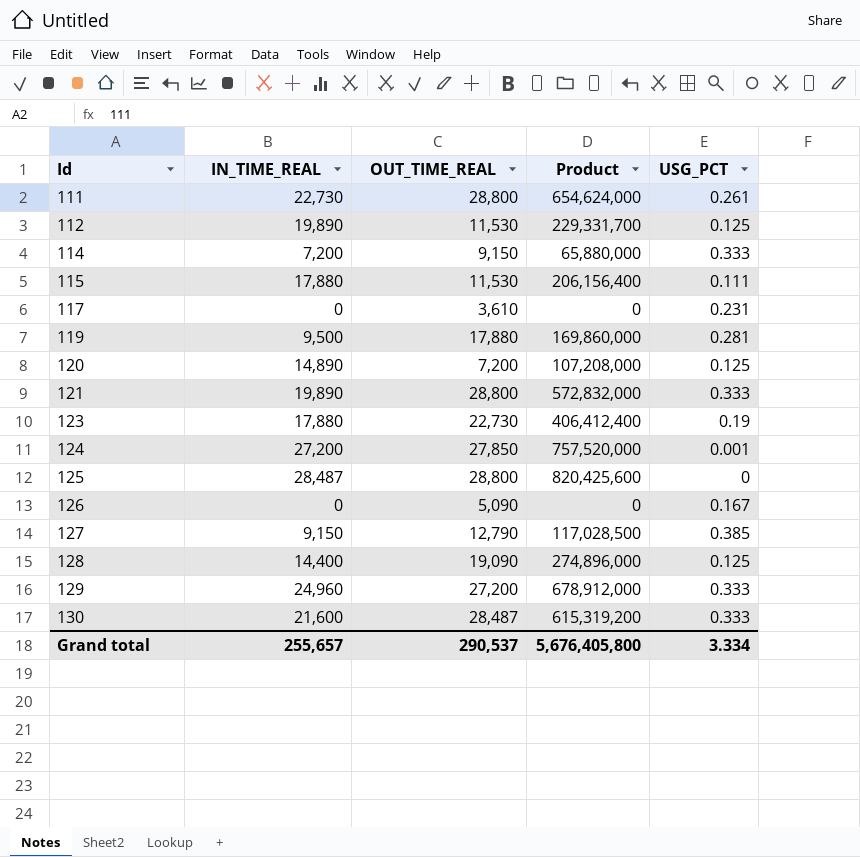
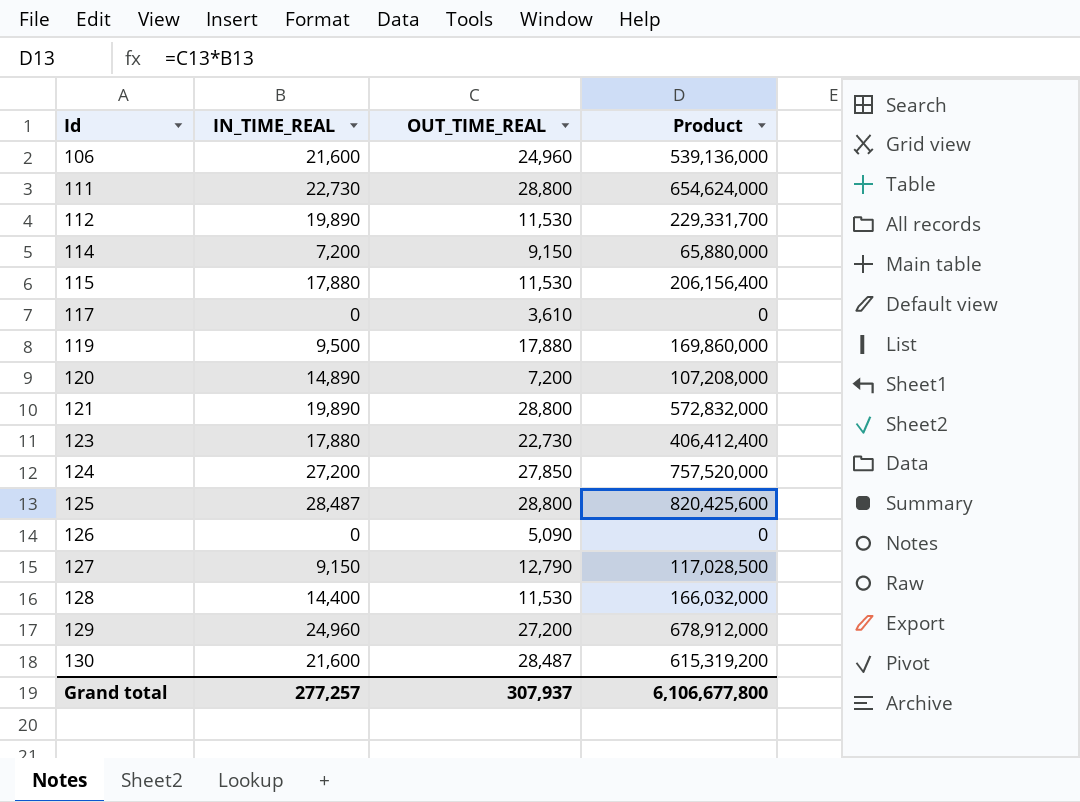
column USG_PCT | position: 5 -> none
row 106: none -> 21,600 | 24,960 | 539,136,000
128 | OUT_TIME_REAL: 19,090 -> 11,530
128 | Product: 274,896,000 -> 166,032,000
Grand total | IN_TIME_REAL: 255,657 -> 277,257
Grand total | OUT_TIME_REAL: 290,537 -> 307,937
Grand total | Product: 5,676,405,800 -> 6,106,677,800

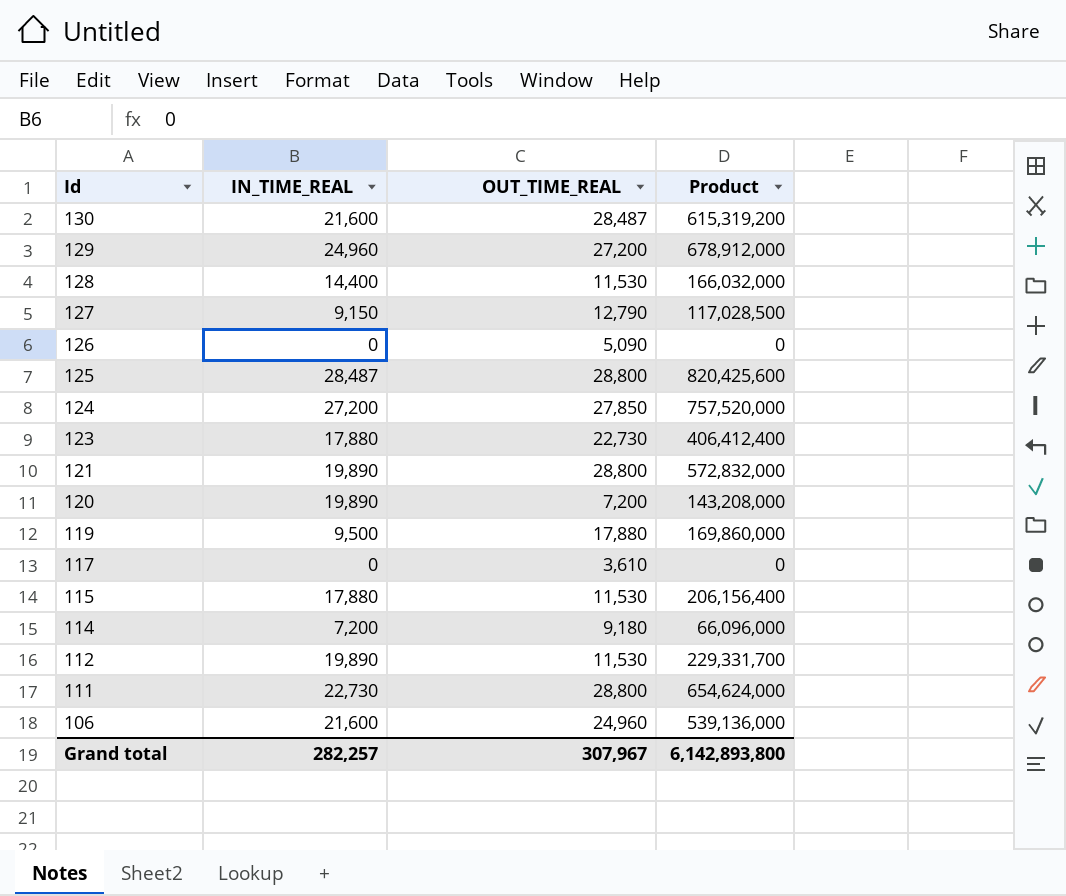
row order: Id ascending -> Id descending
120 | IN_TIME_REAL: 14,890 -> 19,890
120 | Product: 107,208,000 -> 143,208,000
114 | OUT_TIME_REAL: 9,150 -> 9,180
114 | Product: 65,880,000 -> 66,096,000
Grand total | IN_TIME_REAL: 277,257 -> 282,257
Grand total | OUT_TIME_REAL: 307,937 -> 307,967
Grand total | Product: 6,106,677,800 -> 6,142,893,800

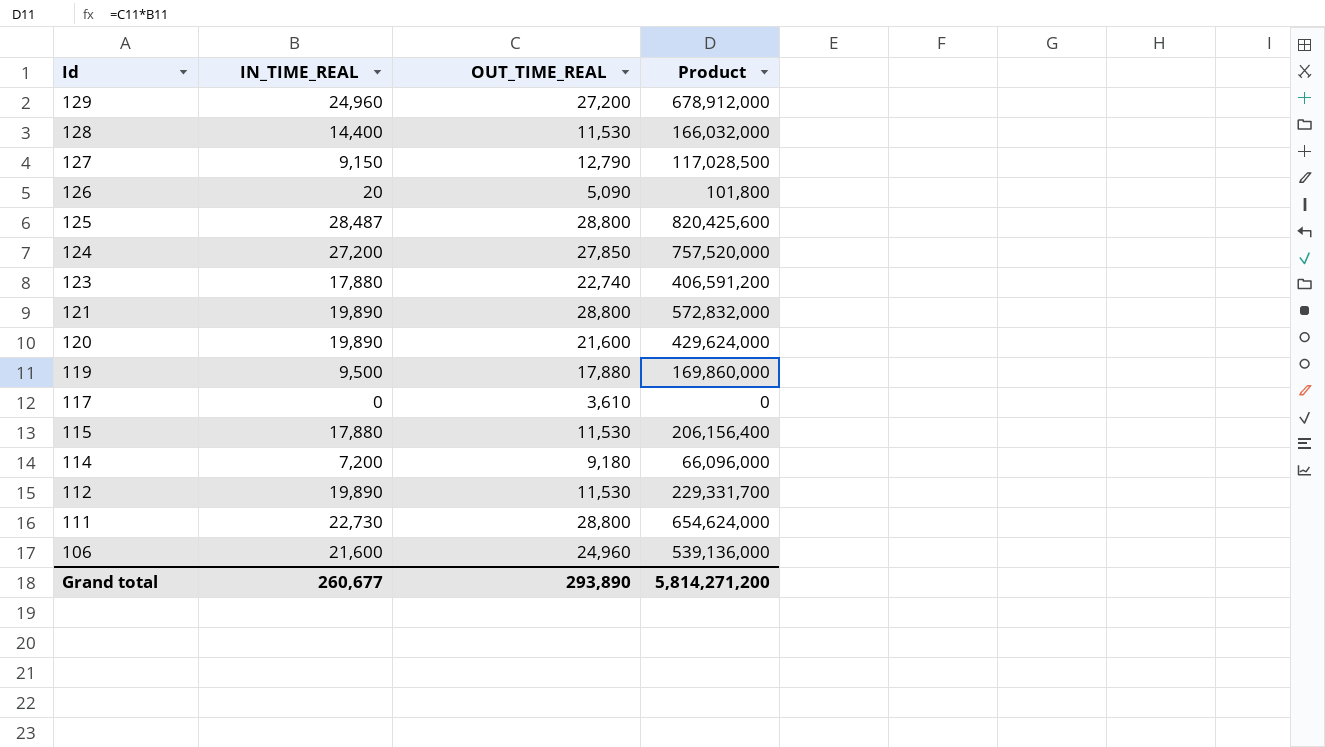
row 130: 21,600 | 28,487 | 615,319,200 -> none
126 | IN_TIME_REAL: 0 -> 20
126 | Product: 0 -> 101,800
123 | OUT_TIME_REAL: 22,730 -> 22,740
123 | Product: 406,412,400 -> 406,591,200
120 | OUT_TIME_REAL: 7,200 -> 21,600
120 | Product: 143,208,000 -> 429,624,000
Grand total | IN_TIME_REAL: 282,257 -> 260,677
Grand total | OUT_TIME_REAL: 307,967 -> 293,890
Grand total | Product: 6,142,893,800 -> 5,814,271,200

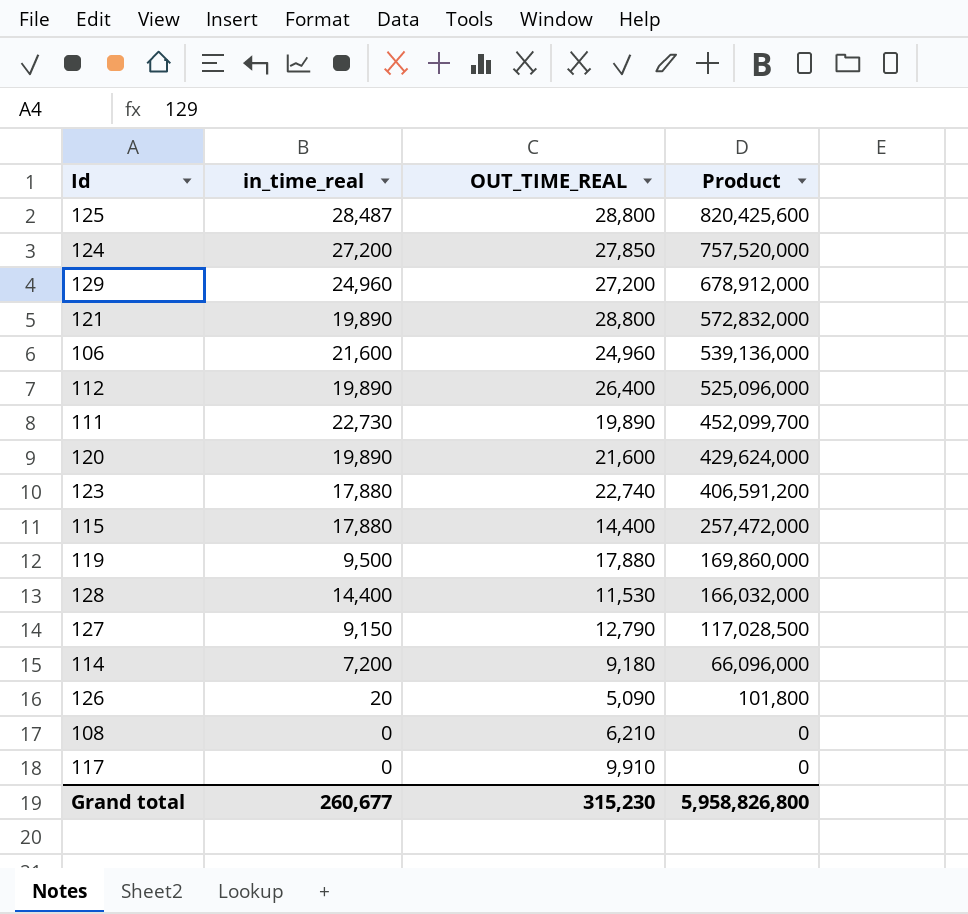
row order: Id descending -> Product descending
column name: IN_TIME_REAL -> in_time_real
112 | OUT_TIME_REAL: 11,530 -> 26,400
112 | Product: 229,331,700 -> 525,096,000
111 | OUT_TIME_REAL: 28,800 -> 19,890
111 | Product: 654,624,000 -> 452,099,700
115 | OUT_TIME_REAL: 11,530 -> 14,400
115 | Product: 206,156,400 -> 257,472,000
row 108: none -> 0 | 6,210 | 0
117 | OUT_TIME_REAL: 3,610 -> 9,910
Grand total | OUT_TIME_REAL: 293,890 -> 315,230
Grand total | Product: 5,814,271,200 -> 5,958,826,800

